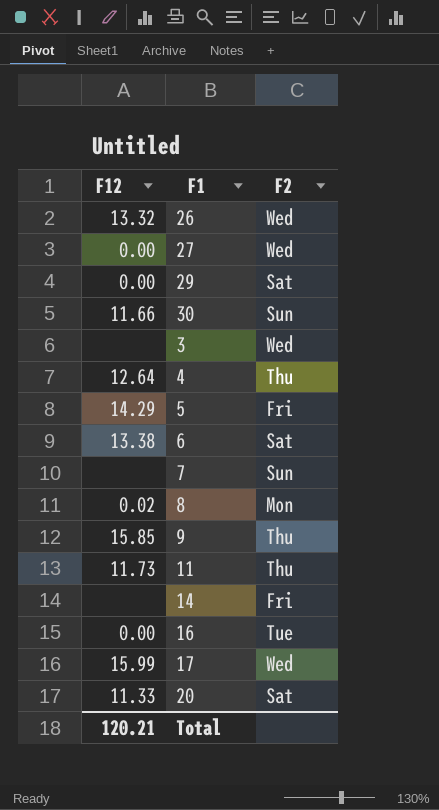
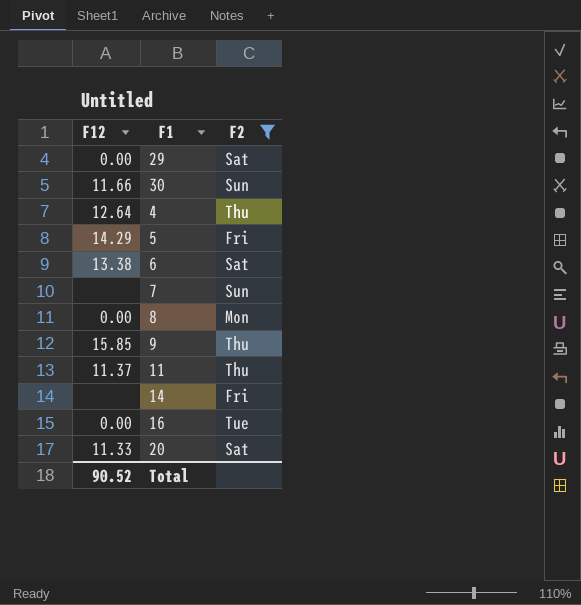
filter: none -> F2 != Wed
8 | F12: 0.02 -> 0.00
11 | F12: 11.73 -> 11.37
Total | F12: 120.21 -> 90.52

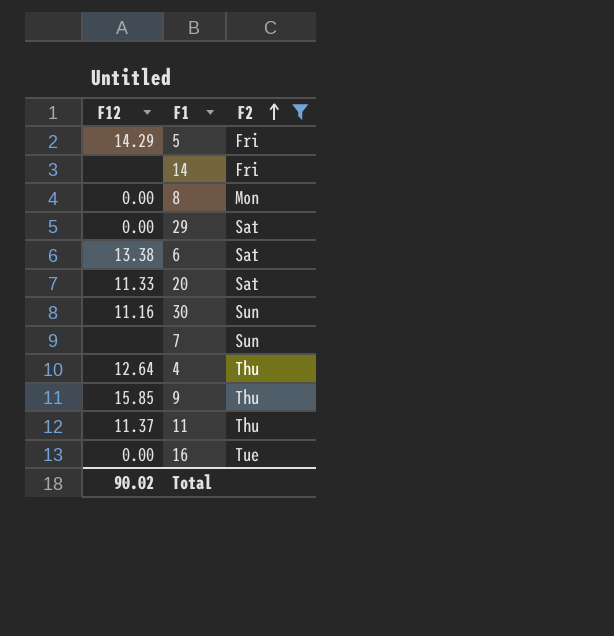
row order: none -> F2 ascending
30 | F12: 11.66 -> 11.16
Total | F12: 90.52 -> 90.02

